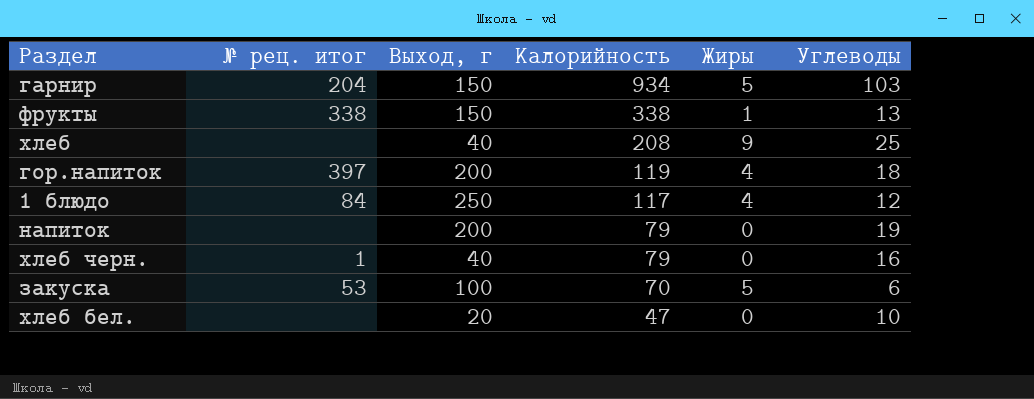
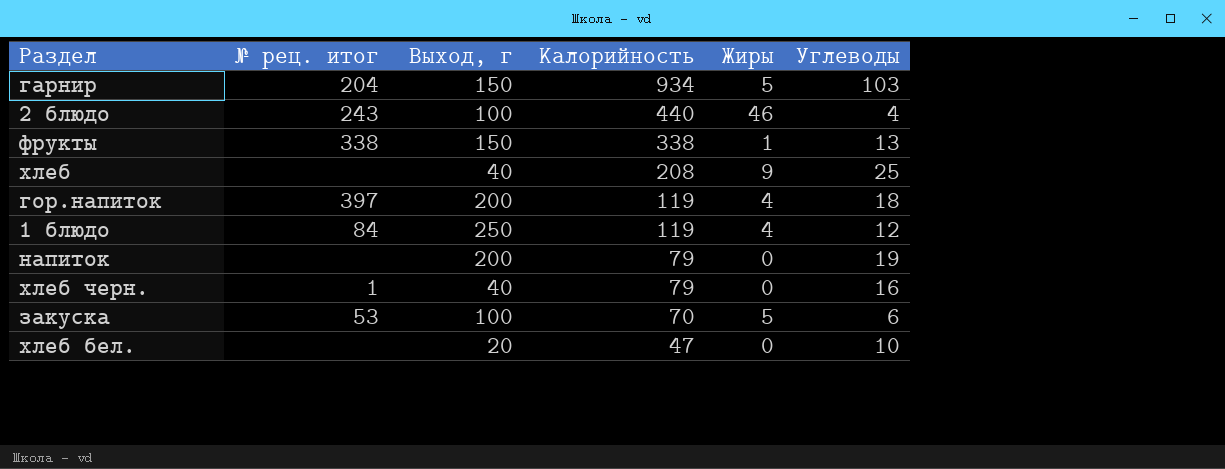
row 2 блюдо: none -> 243 | 100 | 440 | 46 | 4
1 блюдо | Калорийность: 117 -> 119

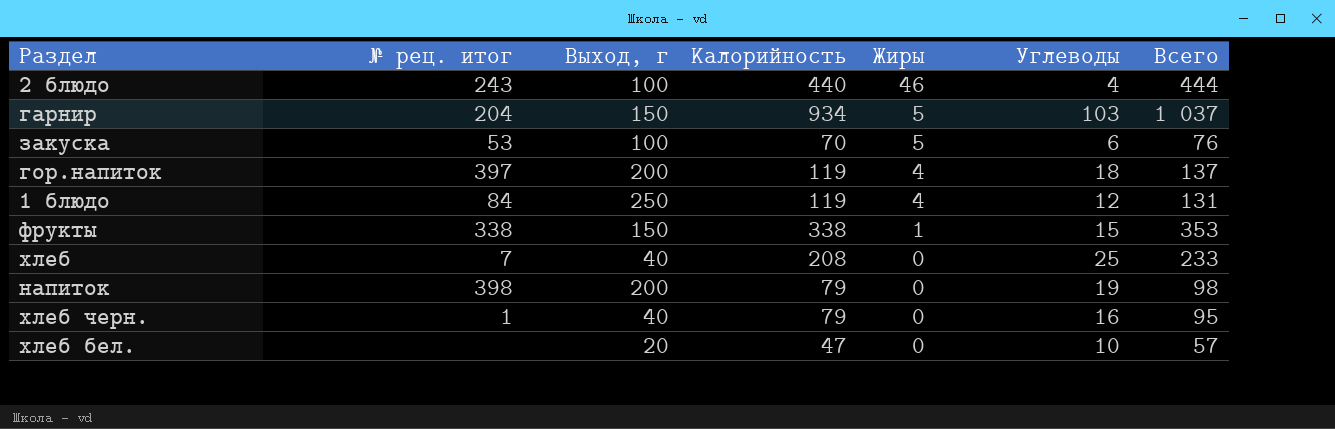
row order: Калорийность descending -> Жиры descending
column Всего | formula: none -> [Калорийность] + [Углеводы]
фрукты | Углеводы: 13 -> 15
хлеб | № рец. итог: none -> 7
хлеб | Жиры: 9 -> 0
напиток | № рец. итог: none -> 398

